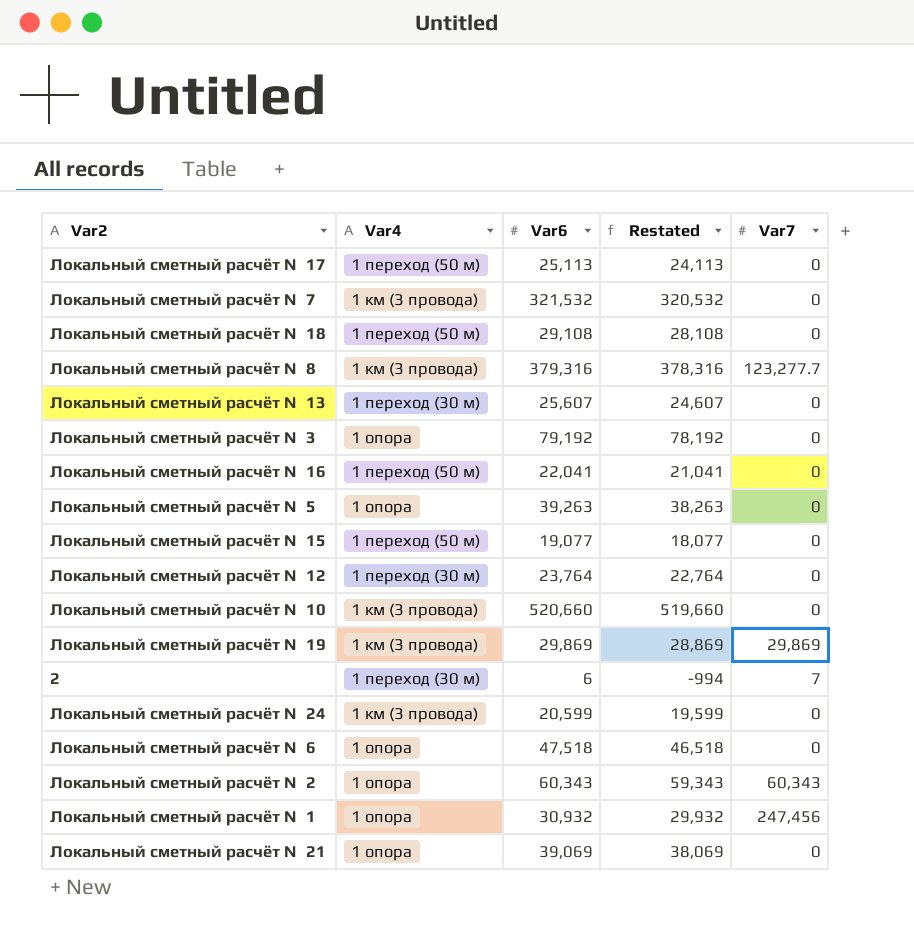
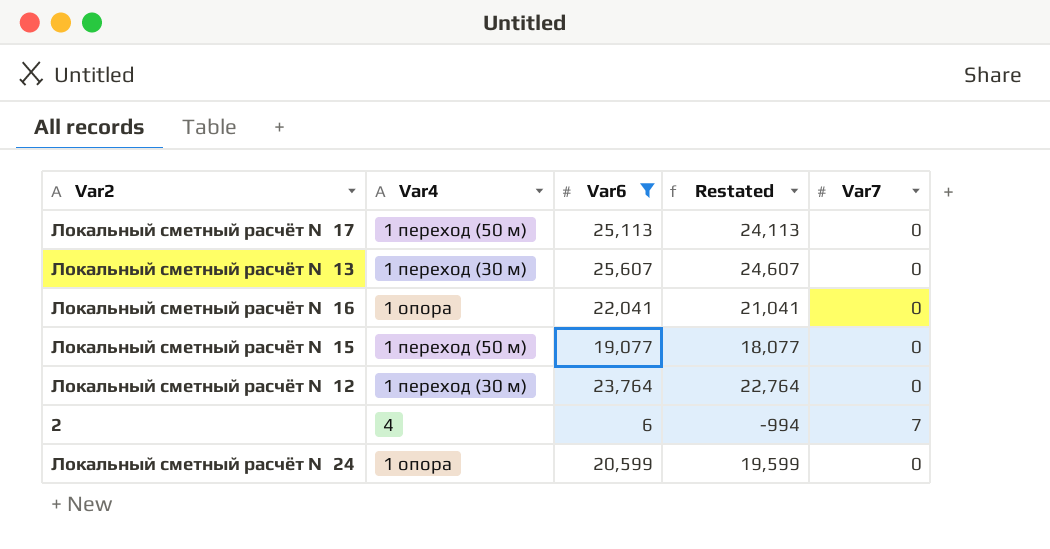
filter: none -> Var6 <= 25,607
Локальный сметный расчёт №16 | Var4: 1 переход (50 м) -> 1 опора
2 | Var4: 1 переход (30 м) -> 4
Локальный сметный расчёт №24 | Var4: 1 км (3 провода) -> 1 опора

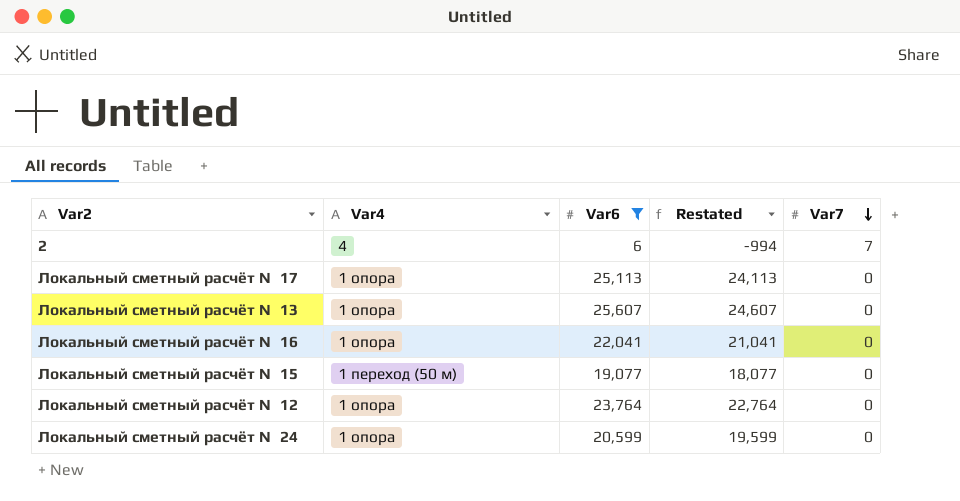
row order: none -> Var7 descending
Локальный сметный расчёт №17 | Var4: 1 переход (50 м) -> 1 опора
Локальный сметный расчёт №13 | Var4: 1 переход (30 м) -> 1 опора
Локальный сметный расчёт №12 | Var4: 1 переход (30 м) -> 1 опора

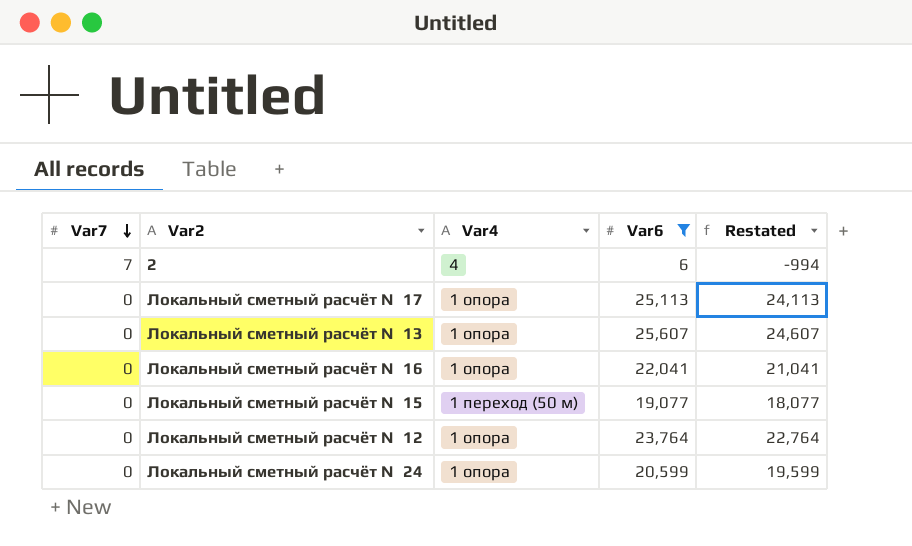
column Var7 | position: 5 -> 1

